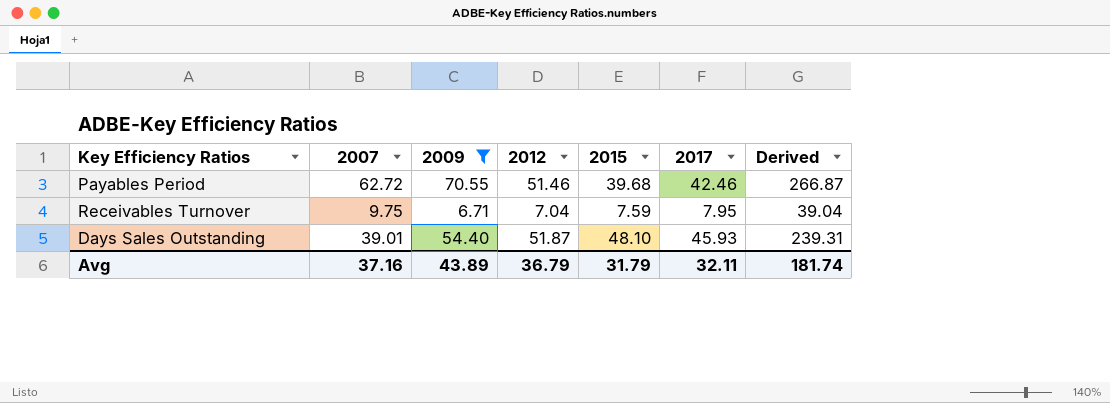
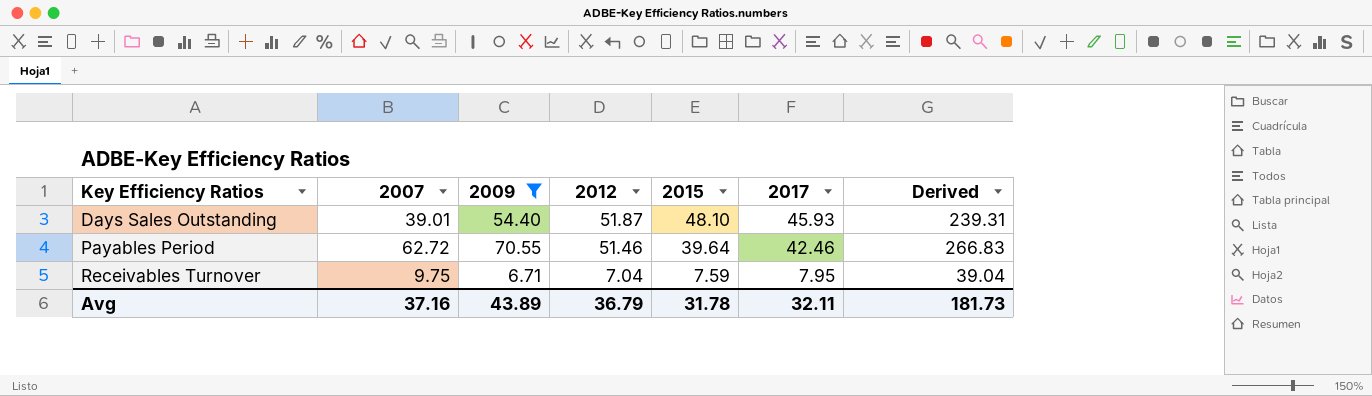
row order: none -> Key Efficiency Ratios ascending
Payables Period | 2015: 39.68 -> 39.64
Payables Period | Derived: 266.87 -> 266.83
Avg | 2015: 31.79 -> 31.78
Avg | Derived: 181.74 -> 181.73

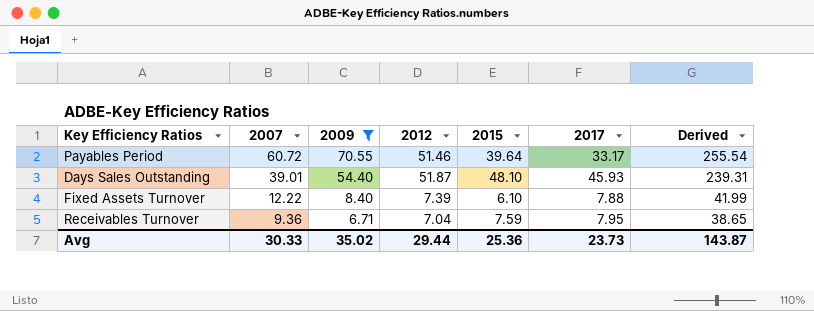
row order: Key Efficiency Ratios ascending -> 2007 descending
Payables Period | 2007: 62.72 -> 60.72
Payables Period | 2017: 42.46 -> 33.17
Payables Period | Derived: 266.83 -> 255.54
row Fixed Assets Turnover: none -> 12.22 | 8.40 | 7.39 | 6.10 | 7.88 | 41.99
Receivables Turnover | 2007: 9.75 -> 9.36
Receivables Turnover | Derived: 39.04 -> 38.65
Avg | 2007: 37.16 -> 30.33
Avg | 2009: 43.89 -> 35.02
Avg | 2012: 36.79 -> 29.44
Avg | 2015: 31.78 -> 25.36
Avg | 2017: 32.11 -> 23.73
Avg | Derived: 181.73 -> 143.87

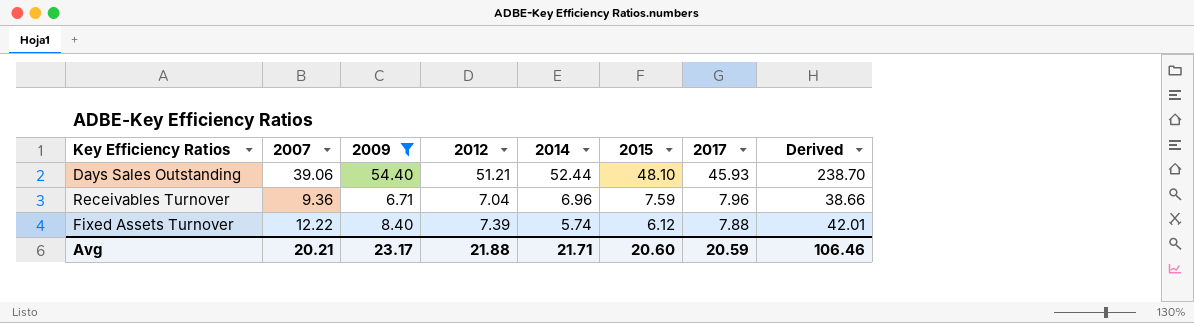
row order: 2007 descending -> 2014 descending
column 2014 | position: none -> 5
row Payables Period: 60.72 | 70.55 | 51.46 | 39.64 | 33.17 | 255.54 -> none
Days Sales Outstanding | 2007: 39.01 -> 39.06
Days Sales Outstanding | 2012: 51.87 -> 51.21
Days Sales Outstanding | Derived: 239.31 -> 238.70
Receivables Turnover | 2017: 7.95 -> 7.96
Receivables Turnover | Derived: 38.65 -> 38.66
Fixed Assets Turnover | 2015: 6.10 -> 6.12
Fixed Assets Turnover | Derived: 41.99 -> 42.01
Avg | 2007: 30.33 -> 20.21
Avg | 2009: 35.02 -> 23.17
Avg | 2012: 29.44 -> 21.88
Avg | 2015: 25.36 -> 20.60
Avg | 2017: 23.73 -> 20.59
Avg | Derived: 143.87 -> 106.46

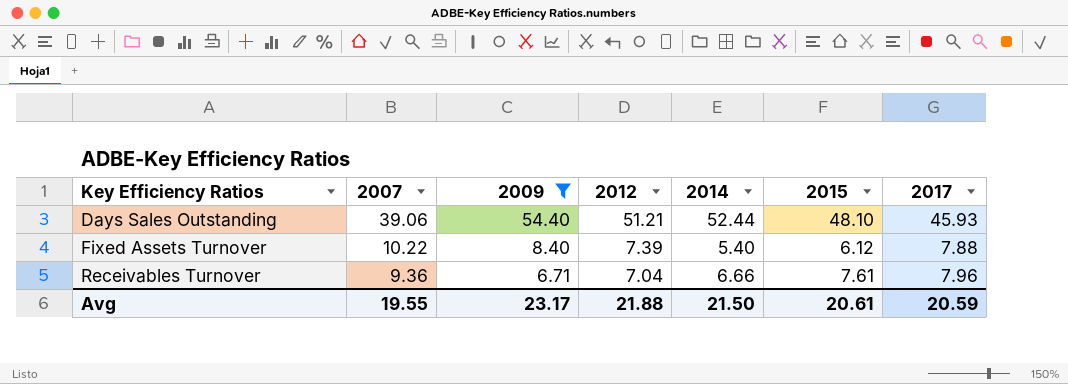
row order: 2014 descending -> Key Efficiency Ratios ascending
column Derived | formula: [2007] + [2009] + [2012] + [2015] + [2017] -> none
Fixed Assets Turnover | 2007: 12.22 -> 10.22
Fixed Assets Turnover | 2014: 5.74 -> 5.40
Receivables Turnover | 2014: 6.96 -> 6.66
Receivables Turnover | 2015: 7.59 -> 7.61
Avg | 2007: 20.21 -> 19.55
Avg | 2014: 21.71 -> 21.50
Avg | 2015: 20.60 -> 20.61

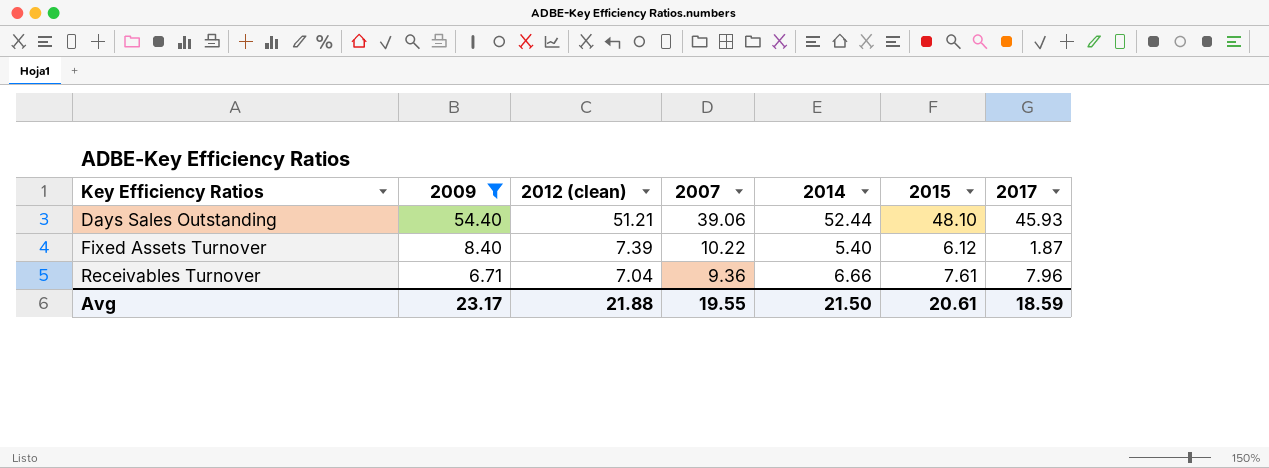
column name: 2012 -> 2012 (clean)
column 2007 | position: 2 -> 4
Fixed Assets Turnover | 2017: 7.88 -> 1.87
Avg | 2017: 20.59 -> 18.59

